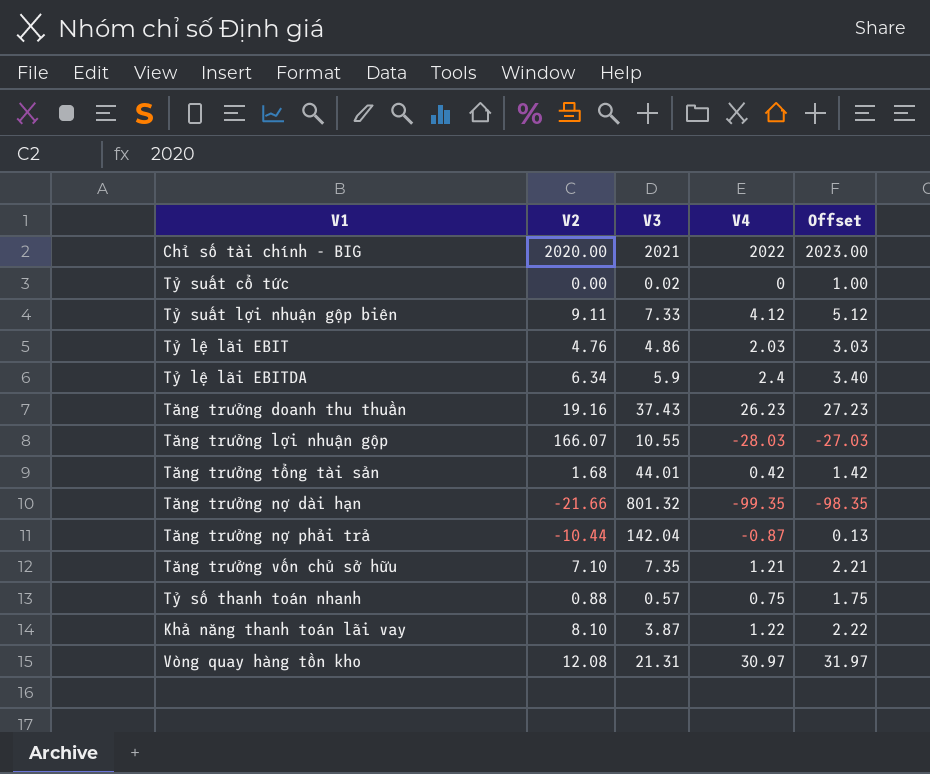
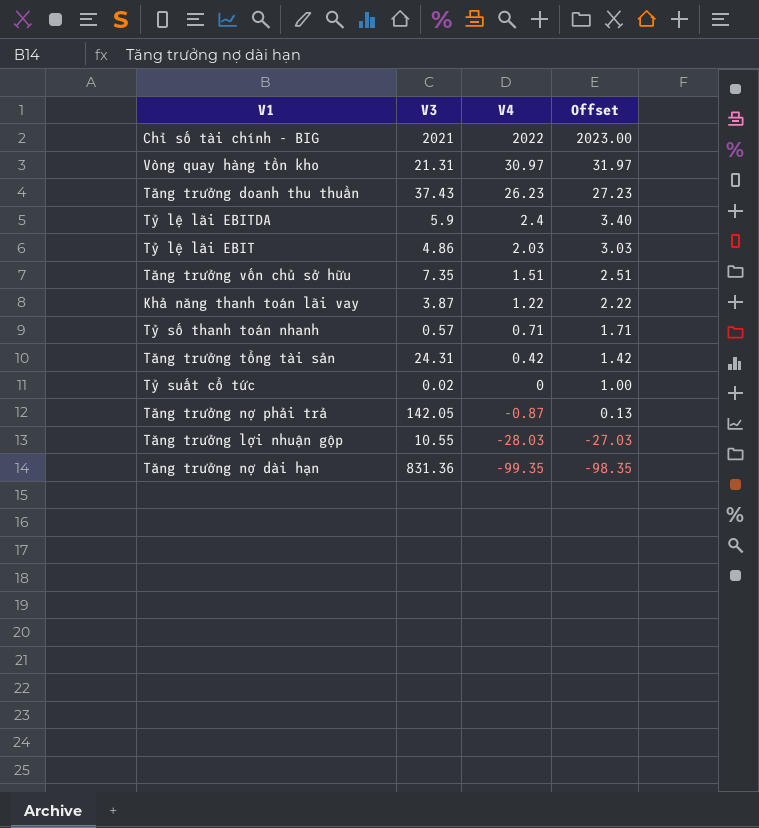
row order: none -> V4 descending
column V2 | position: 2 -> none
row Tỷ suất lợi nhuận gộp biên: 9.11 | 7.33 | 4.12 | 5.12 -> none
Tăng trưởng vốn chủ sở hữu | V4: 1.21 -> 1.51
Tăng trưởng vốn chủ sở hữu | Offset: 2.21 -> 2.51
Tỷ số thanh toán nhanh | V4: 0.75 -> 0.71
Tỷ số thanh toán nhanh | Offset: 1.75 -> 1.71
Tăng trưởng tổng tài sản | V3: 44.01 -> 24.31
Tăng trưởng nợ phải trả | V3: 142.04 -> 142.05
Tăng trưởng nợ dài hạn | V3: 801.32 -> 831.36

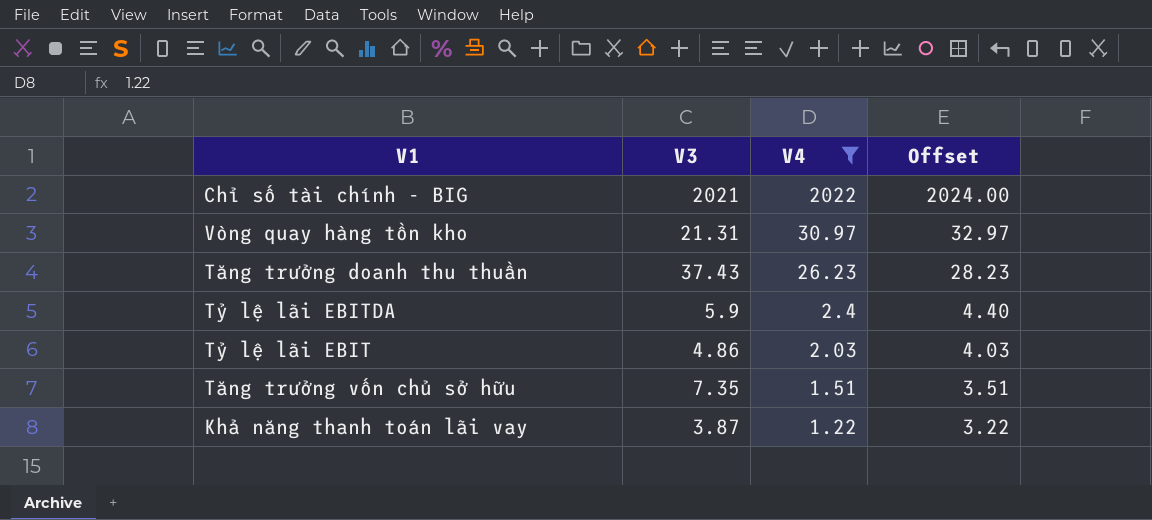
filter: none -> V4 >= 1.22
column Offset | formula: [V4] + 1 -> [V4] + 2

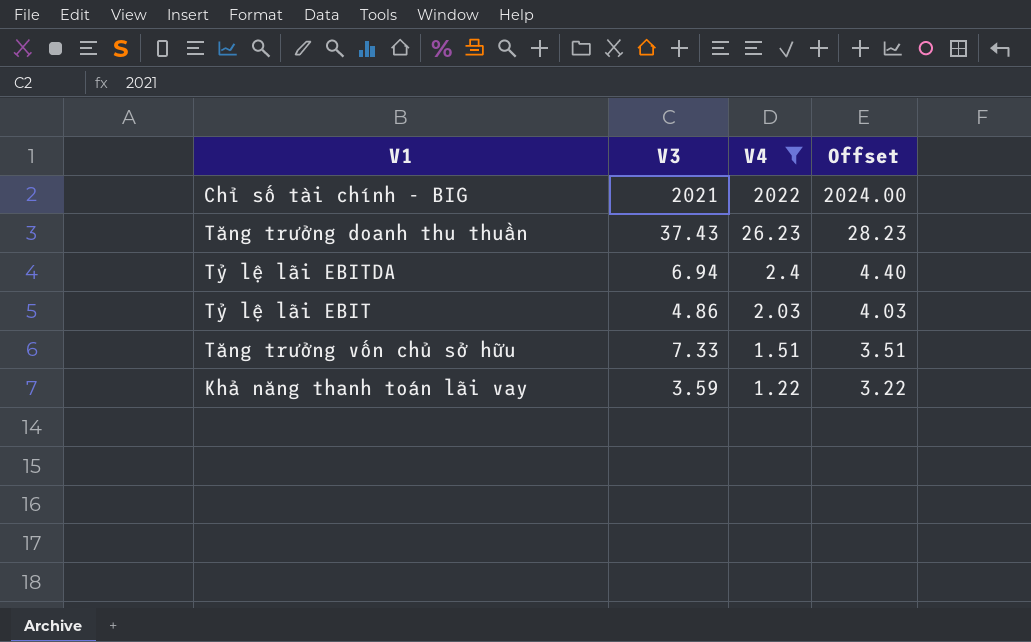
row Vòng quay hàng tồn kho: 21.31 | 30.97 | 32.97 -> none
Tỷ lệ lãi EBITDA | V3: 5.9 -> 6.94
Tăng trưởng vốn chủ sở hữu | V3: 7.35 -> 7.33
Khả năng thanh toán lãi vay | V3: 3.87 -> 3.59

